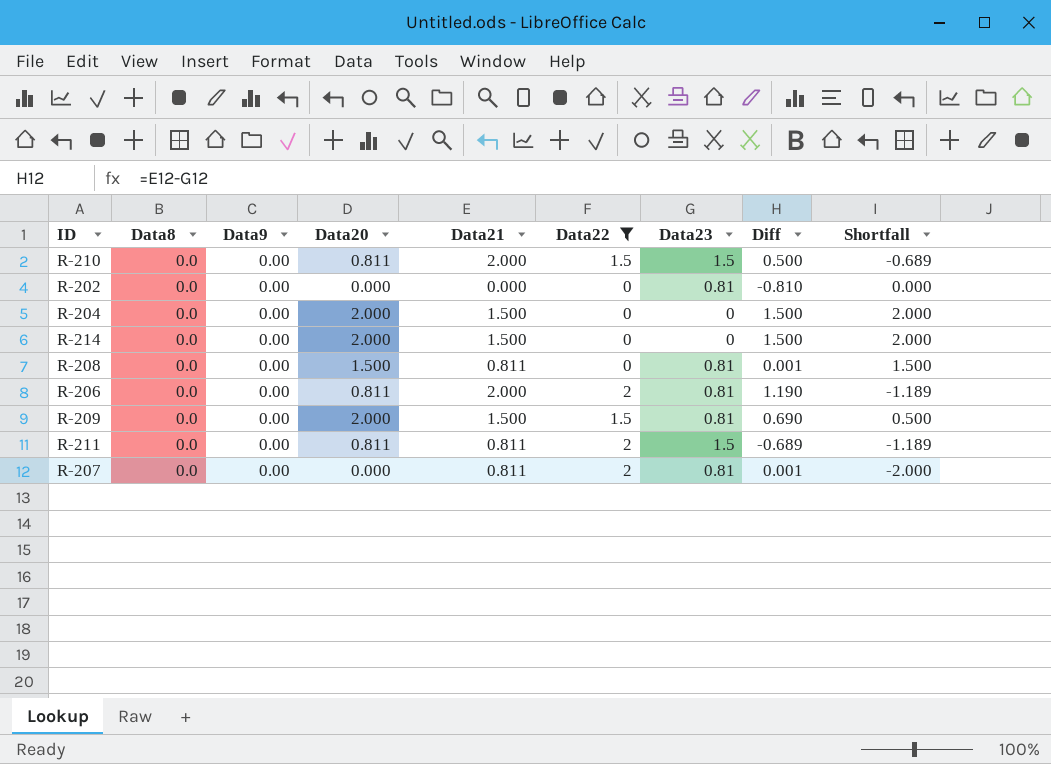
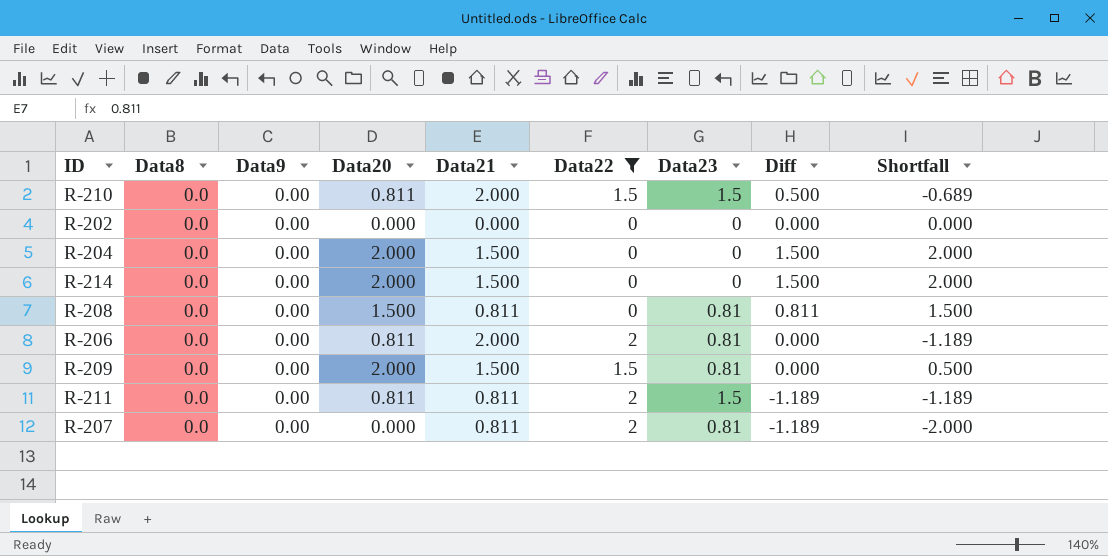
column Diff | formula: [Data21] - [Data23] -> [Data21] - [Data22]
R-202 | Data23: 0.81 -> 0

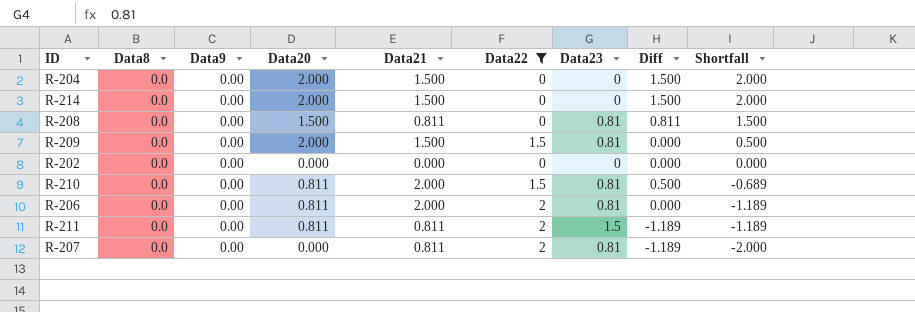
row order: none -> Shortfall descending
R-210 | Data23: 1.5 -> 0.81

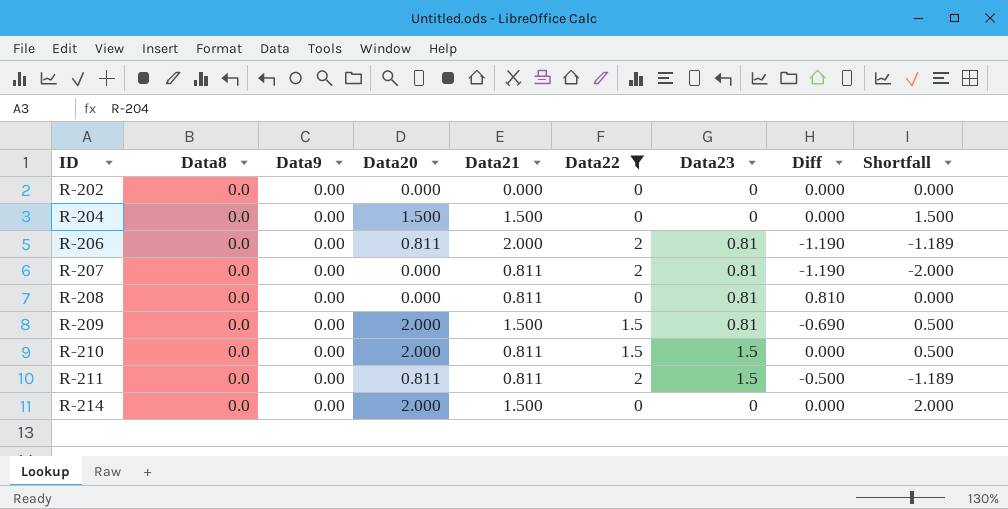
row order: Shortfall descending -> ID ascending
column Diff | formula: [Data21] - [Data22] -> [Data23] - [Data22]
R-204 | Data20: 2.000 -> 1.500
R-204 | Shortfall: 2.000 -> 1.500
R-208 | Data20: 1.500 -> 0.000
R-208 | Shortfall: 1.500 -> 0.000
R-210 | Data20: 0.811 -> 2.000
R-210 | Data21: 2.000 -> 0.811
R-210 | Data23: 0.81 -> 1.5
R-210 | Shortfall: -0.689 -> 0.500

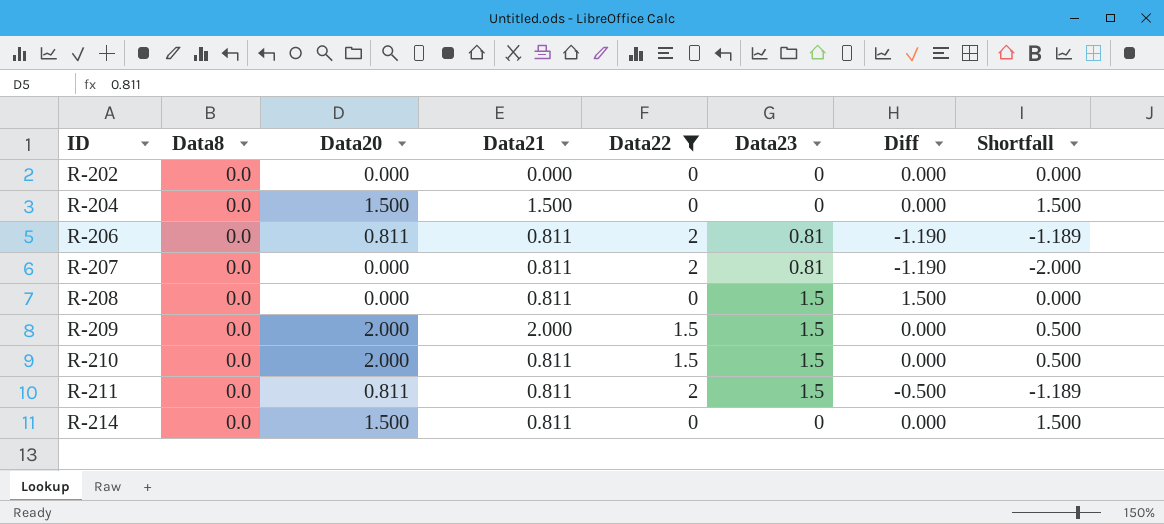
column Data9 | position: 3 -> none
R-206 | Data21: 2.000 -> 0.811
R-208 | Data23: 0.81 -> 1.5
R-208 | Diff: 0.810 -> 1.500
R-209 | Data21: 1.500 -> 2.000
R-209 | Data23: 0.81 -> 1.5
R-209 | Diff: -0.690 -> 0.000
R-214 | Data20: 2.000 -> 1.500
R-214 | Data21: 1.500 -> 0.811
R-214 | Shortfall: 2.000 -> 1.500

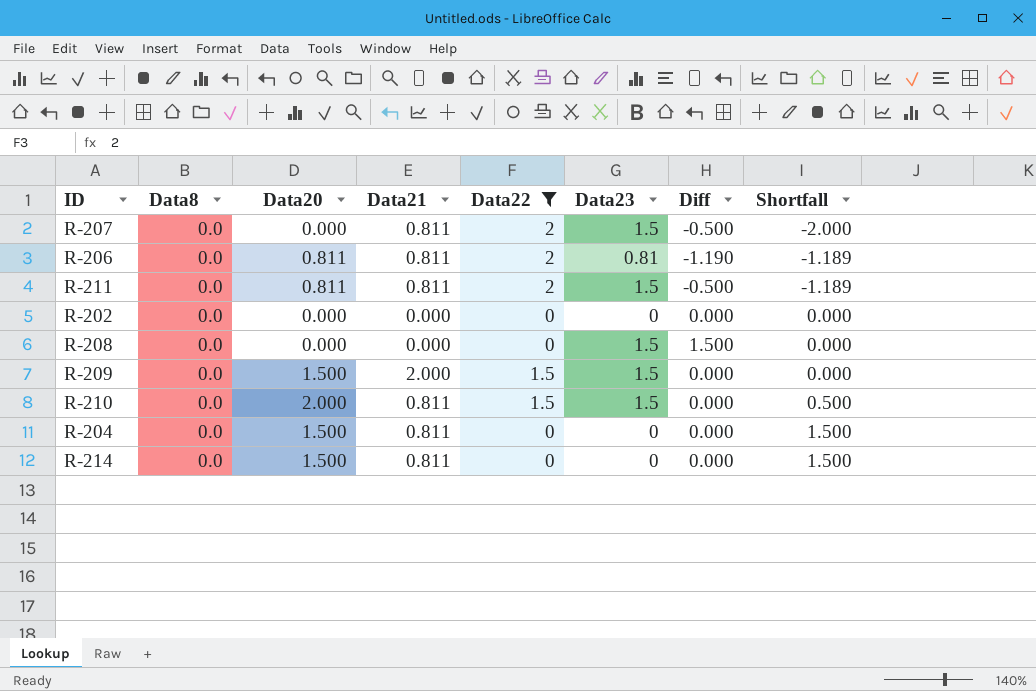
row order: ID ascending -> Shortfall ascending
R-207 | Data23: 0.81 -> 1.5
R-207 | Diff: -1.190 -> -0.500
R-208 | Data21: 0.811 -> 0.000
R-209 | Data20: 2.000 -> 1.500
R-209 | Shortfall: 0.500 -> 0.000
R-204 | Data21: 1.500 -> 0.811

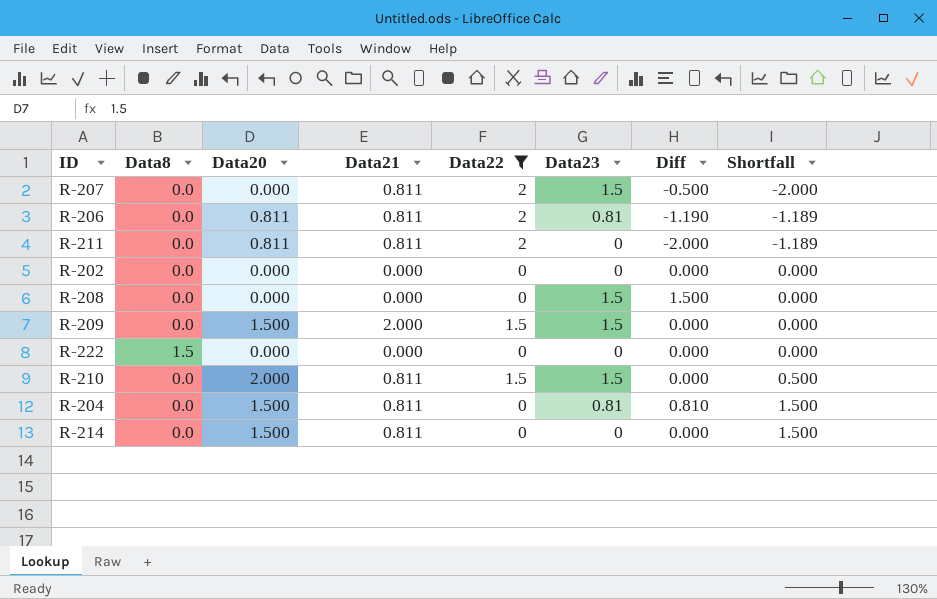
R-211 | Data23: 1.5 -> 0
R-211 | Diff: -0.500 -> -2.000
row R-222: none -> 1.5 | 0.000 | 0.000 | 0 | 0 | 0.000 | 0.000
R-204 | Data23: 0 -> 0.81
R-204 | Diff: 0.000 -> 0.810

